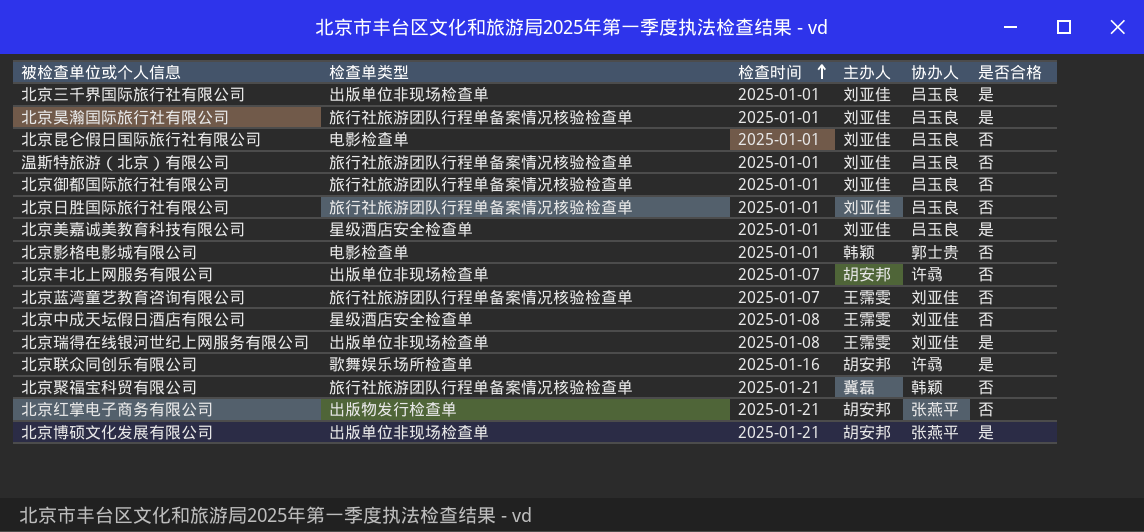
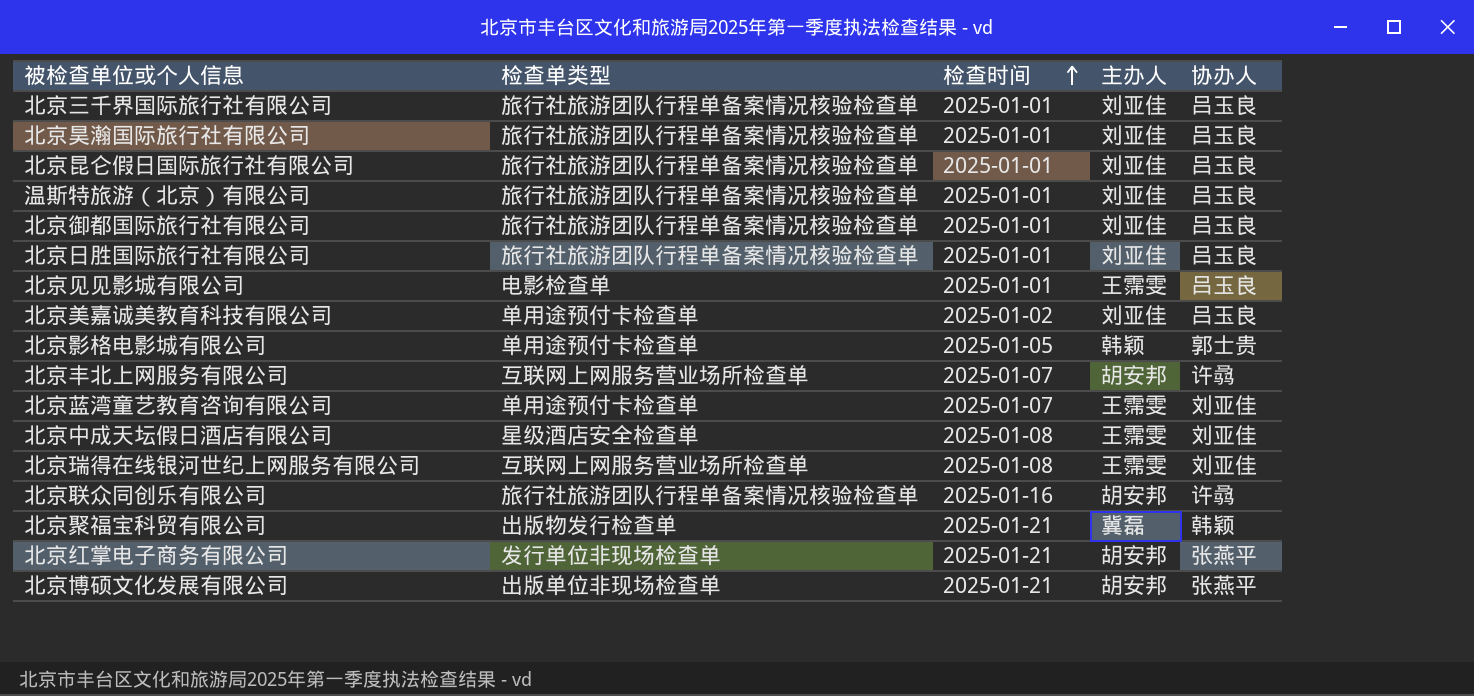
column 是否合格 | position: 6 -> none
北京三千界国际旅行社有限公司 | 检查单类型: 出版单位非现场检查单 -> 旅行社旅游团队行程单备案情况核验检查单
北京昆仑假日国际旅行社有限公司 | 检查单类型: 电影检查单 -> 旅行社旅游团队行程单备案情况核验检查单
row 北京见见影城有限公司: none -> 电影检查单 | 2025-01-01 | 王霈雯 | 吕玉良
北京美嘉诚美教育科技有限公司 | 检查单类型: 星级酒店安全检查单 -> 单用途预付卡检查单
北京美嘉诚美教育科技有限公司 | 检查时间: 2025-01-01 -> 2025-01-02
北京影格电影城有限公司 | 检查单类型: 电影检查单 -> 单用途预付卡检查单
北京影格电影城有限公司 | 检查时间: 2025-01-01 -> 2025-01-05
北京丰北上网服务有限公司 | 检查单类型: 出版单位非现场检查单 -> 互联网上网服务营业场所检查单
北京蓝湾童艺教育咨询有限公司 | 检查单类型: 旅行社旅游团队行程单备案情况核验检查单 -> 单用途预付卡检查单
北京瑞得在线银河世纪上网服务有限公司 | 检查单类型: 出版单位非现场检查单 -> 互联网上网服务营业场所检查单
北京联众同创乐有限公司 | 检查单类型: 歌舞娱乐场所检查单 -> 旅行社旅游团队行程单备案情况核验检查单
北京聚福宝科贸有限公司 | 检查单类型: 旅行社旅游团队行程单备案情况核验检查单 -> 出版物发行检查单
北京红掌电子商务有限公司 | 检查单类型: 出版物发行检查单 -> 发行单位非现场检查单

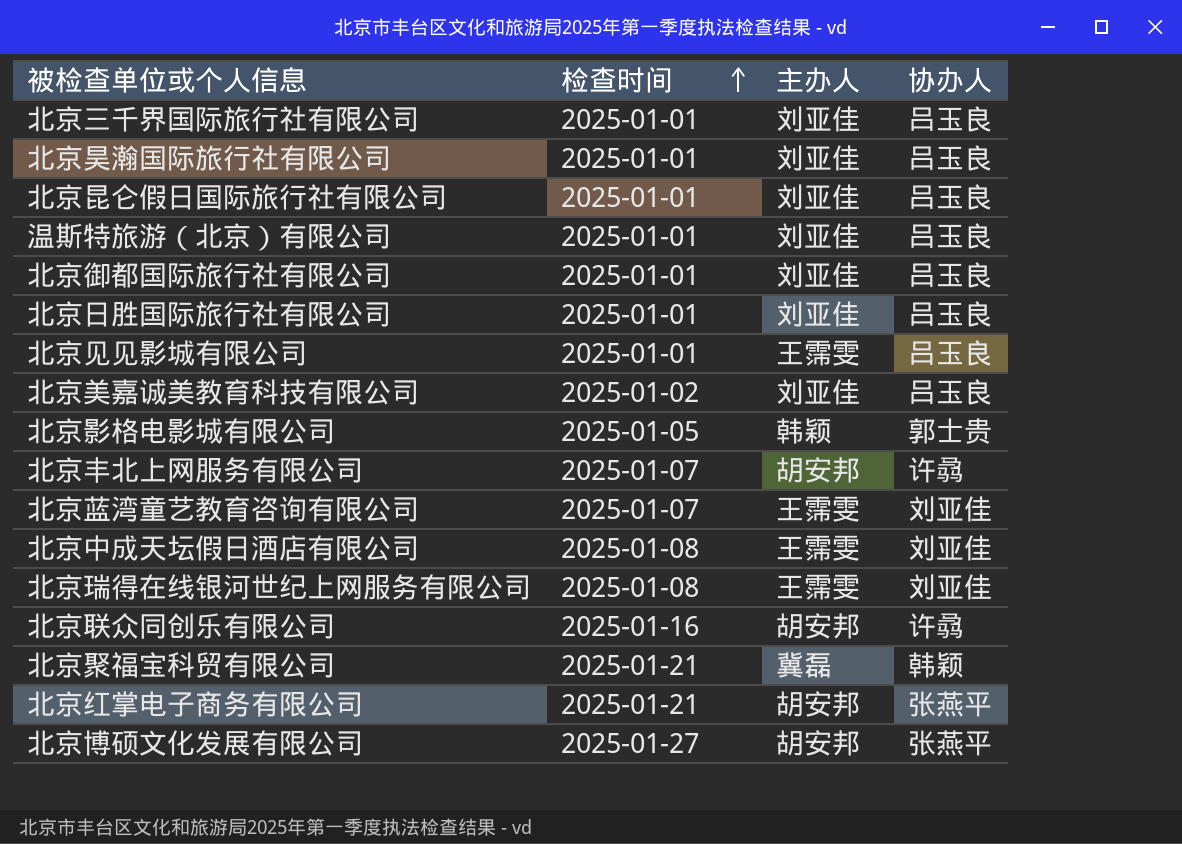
column 检查单类型 | position: 2 -> none
北京博硕文化发展有限公司 | 检查时间: 2025-01-21 -> 2025-01-27

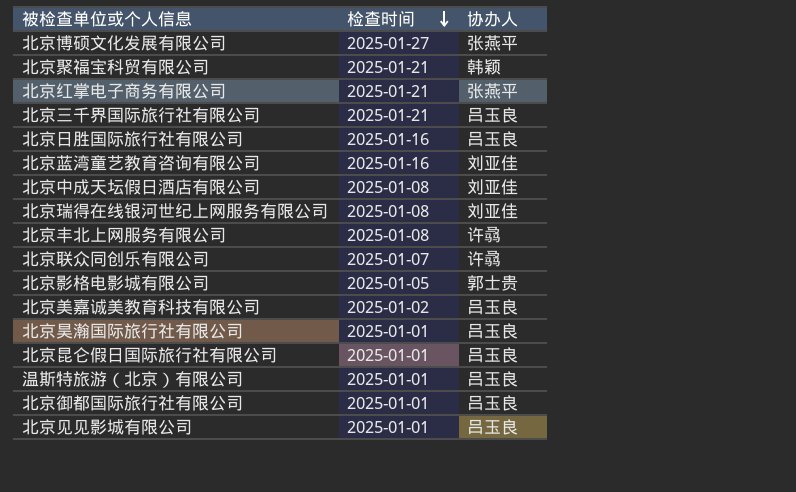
row order: 检查时间 ascending -> 检查时间 descending
column 主办人 | position: 3 -> none
北京三千界国际旅行社有限公司 | 检查时间: 2025-01-01 -> 2025-01-21
北京日胜国际旅行社有限公司 | 检查时间: 2025-01-01 -> 2025-01-16
北京蓝湾童艺教育咨询有限公司 | 检查时间: 2025-01-07 -> 2025-01-16
北京丰北上网服务有限公司 | 检查时间: 2025-01-07 -> 2025-01-08
北京联众同创乐有限公司 | 检查时间: 2025-01-16 -> 2025-01-07

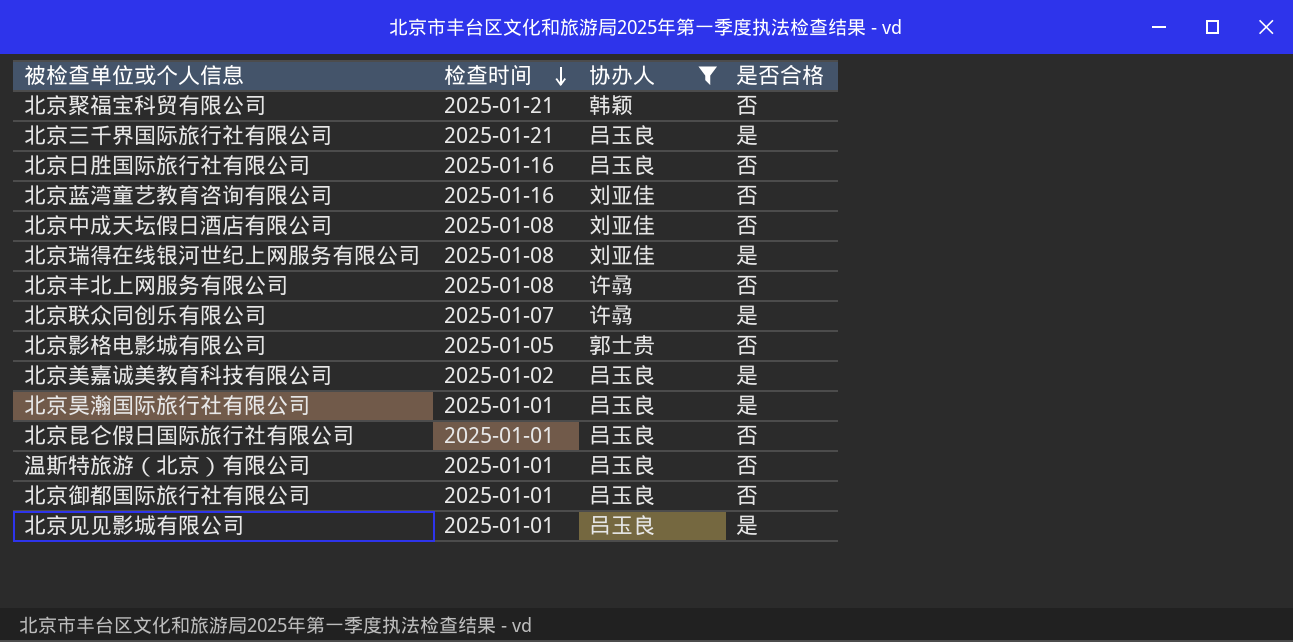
filter: none -> 协办人 != 张燕平
column 是否合格 | position: none -> 4

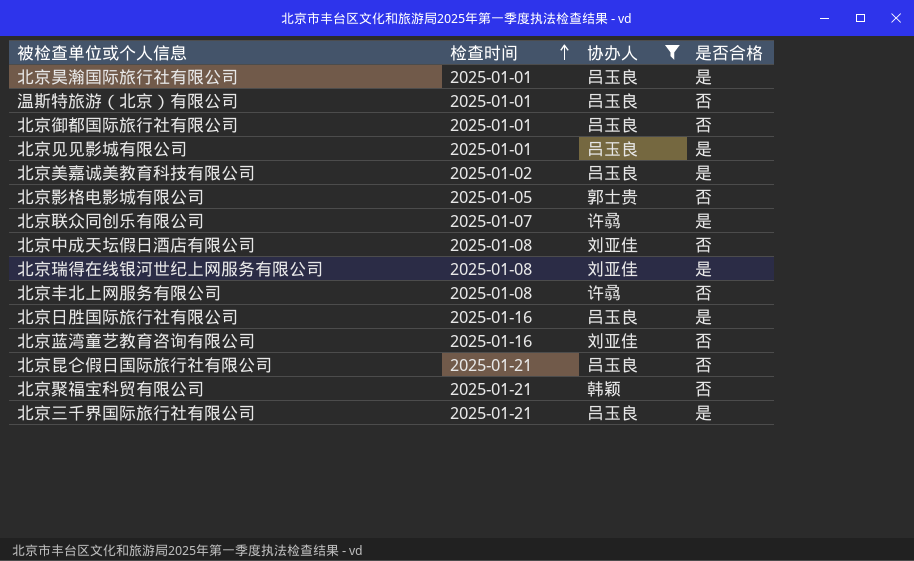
row order: 检查时间 descending -> 检查时间 ascending
北京日胜国际旅行社有限公司 | 是否合格: 否 -> 是
北京昆仑假日国际旅行社有限公司 | 检查时间: 2025-01-01 -> 2025-01-21

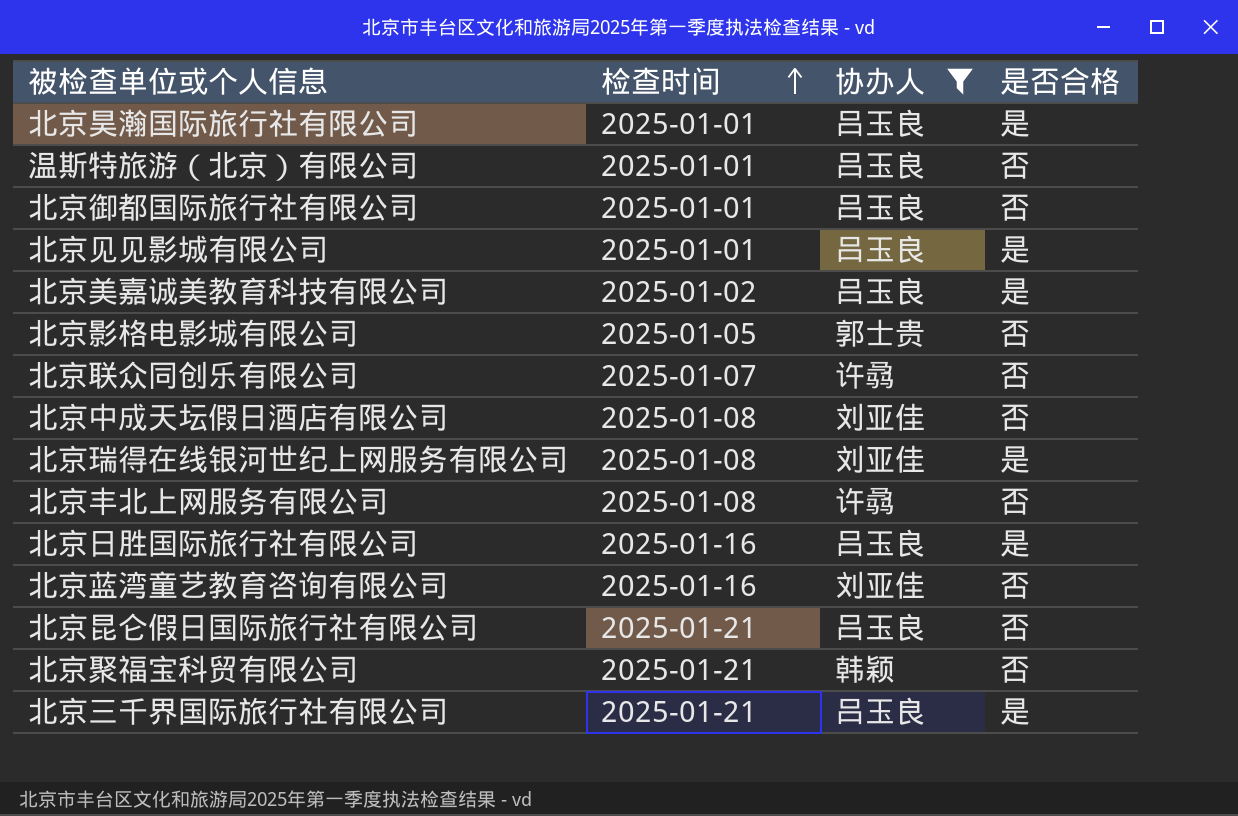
北京联众同创乐有限公司 | 是否合格: 是 -> 否

